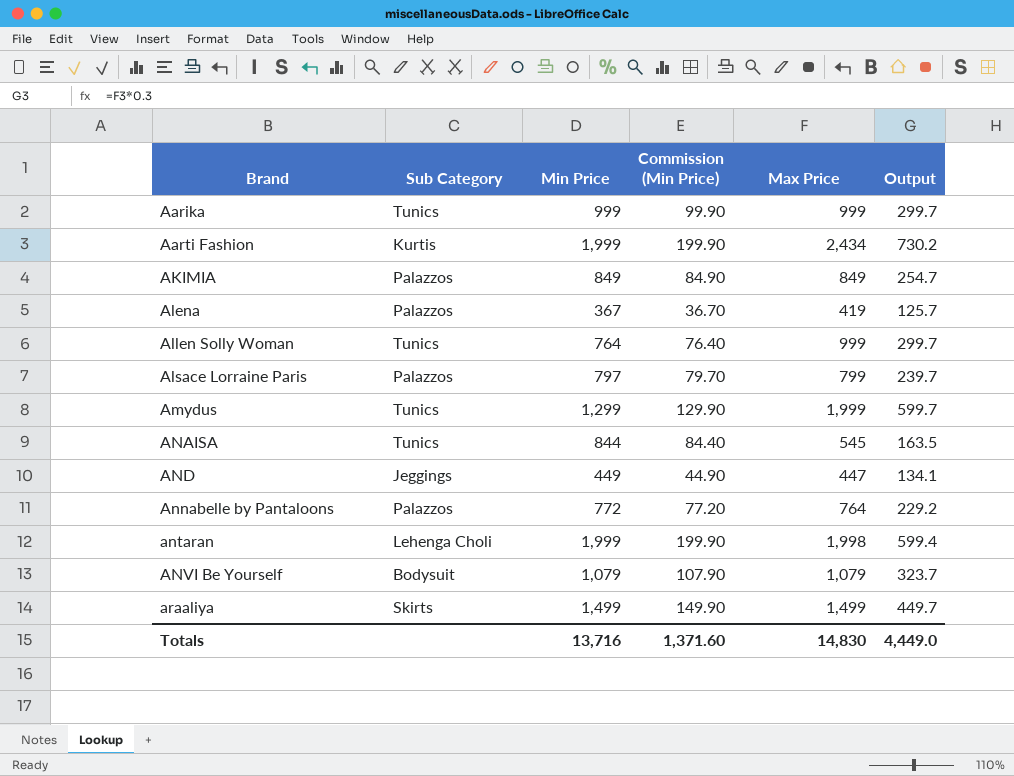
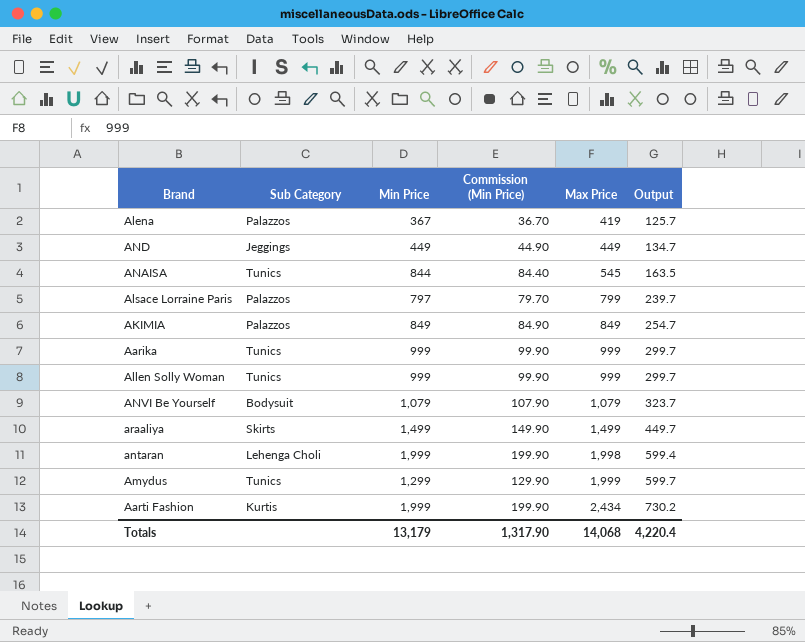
row order: Brand ascending -> Max Price ascending
row Annabelle by Pantaloons: Palazzos | 772 | 77.20 | 764 | 229.2 -> none
AND | Max Price: 447 -> 449
AND | Output: 134.1 -> 134.7
Allen Solly Woman | Min Price: 764 -> 999
Allen Solly Woman | Commission (Min Price): 76.40 -> 99.90
Totals | Min Price: 13,716 -> 13,179
Totals | Commission (Min Price): 1,371.60 -> 1,317.90
Totals | Max Price: 14,830 -> 14,068
Totals | Output: 4,449.0 -> 4,220.4

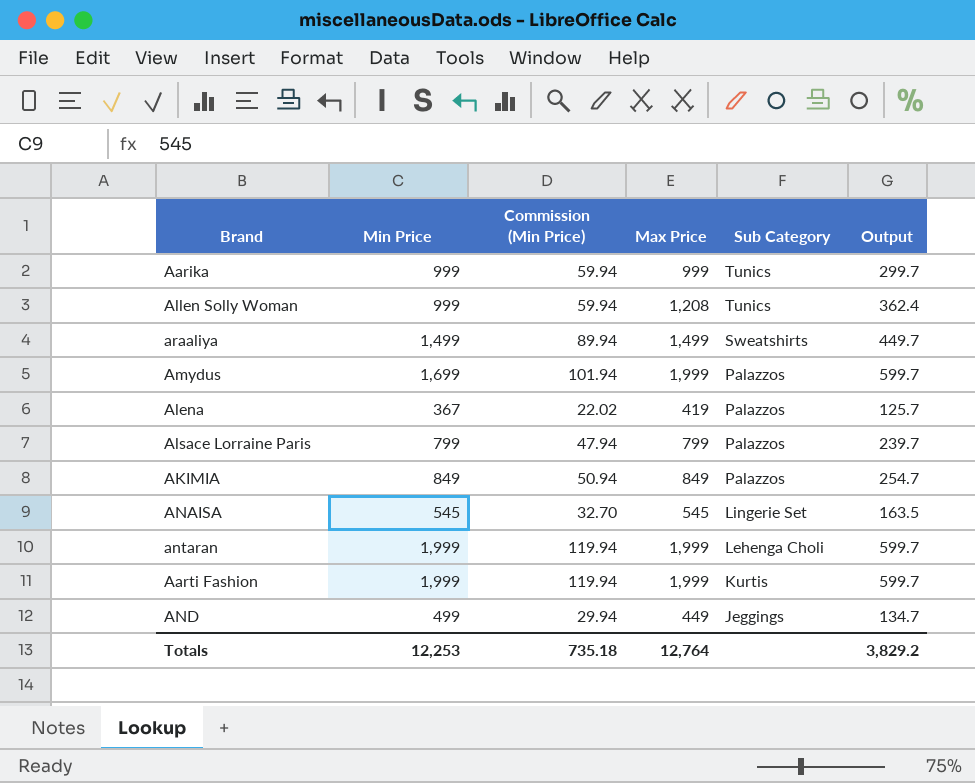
row order: Max Price ascending -> Sub Category descending
column Commission (Min Price) | formula: [Min Price] * 0.1 -> [Min Price] * 0.06
column Sub Category | position: 2 -> 5
row ANVI Be Yourself: Bodysuit | 1,079 | 107.90 | 1,079 | 323.7 -> none
Allen Solly Woman | Max Price: 999 -> 1,208
Allen Solly Woman | Output: 299.7 -> 362.4
araaliya | Sub Category: Skirts -> Sweatshirts
Amydus | Min Price: 1,299 -> 1,699
Amydus | Sub Category: Tunics -> Palazzos
Alsace Lorraine Paris | Min Price: 797 -> 799
ANAISA | Min Price: 844 -> 545
ANAISA | Sub Category: Tunics -> Lingerie Set
antaran | Max Price: 1,998 -> 1,999
antaran | Output: 599.4 -> 599.7
Aarti Fashion | Max Price: 2,434 -> 1,999
Aarti Fashion | Output: 730.2 -> 599.7
AND | Min Price: 449 -> 499
Totals | Min Price: 13,179 -> 12,253
Totals | Commission (Min Price): 1,317.90 -> 735.18
Totals | Max Price: 14,068 -> 12,764
Totals | Output: 4,220.4 -> 3,829.2

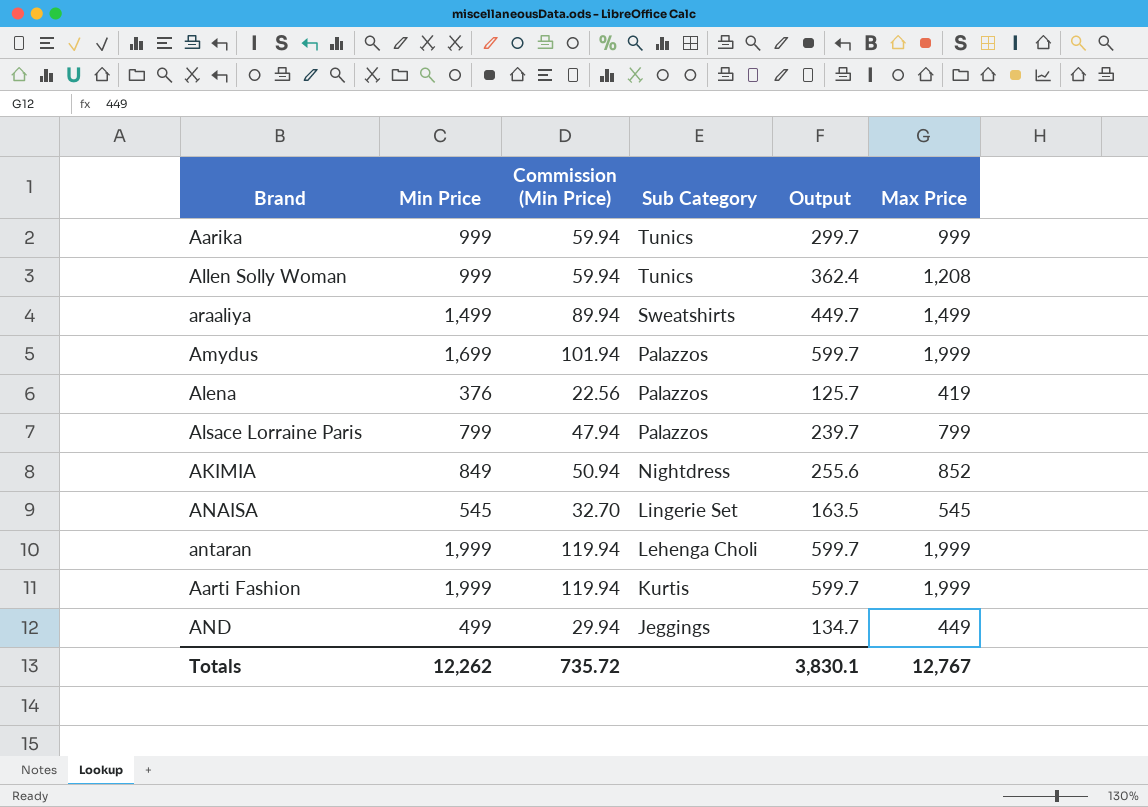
column Max Price | position: 4 -> 6
Alena | Min Price: 367 -> 376
Alena | Commission (Min Price): 22.02 -> 22.56
AKIMIA | Sub Category: Palazzos -> Nightdress
AKIMIA | Output: 254.7 -> 255.6
AKIMIA | Max Price: 849 -> 852
Totals | Min Price: 12,253 -> 12,262
Totals | Commission (Min Price): 735.18 -> 735.72
Totals | Output: 3,829.2 -> 3,830.1
Totals | Max Price: 12,764 -> 12,767

